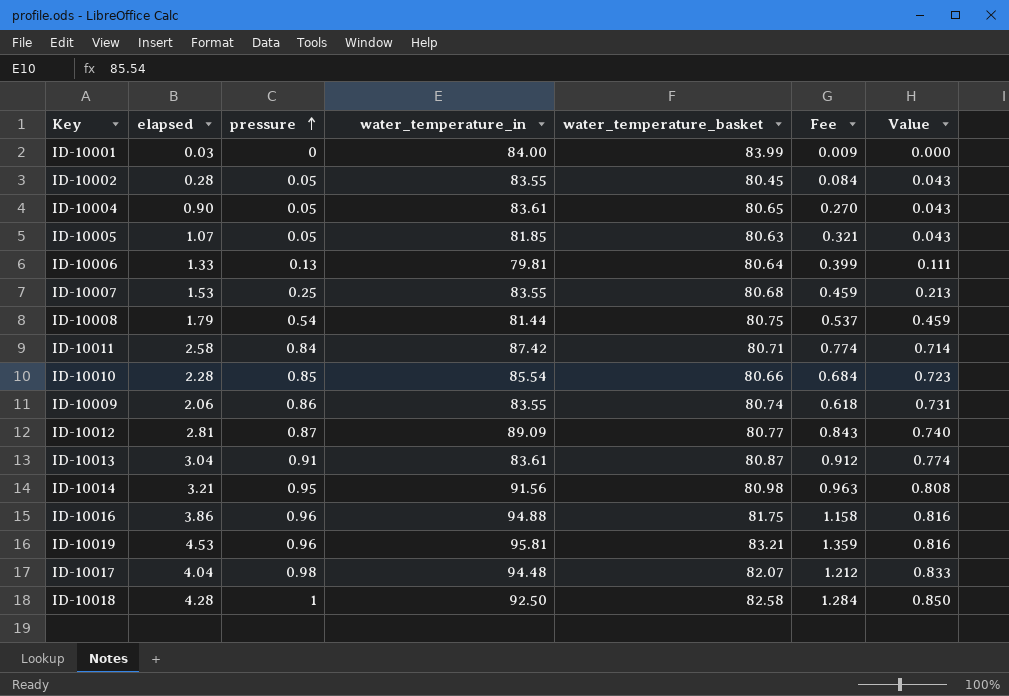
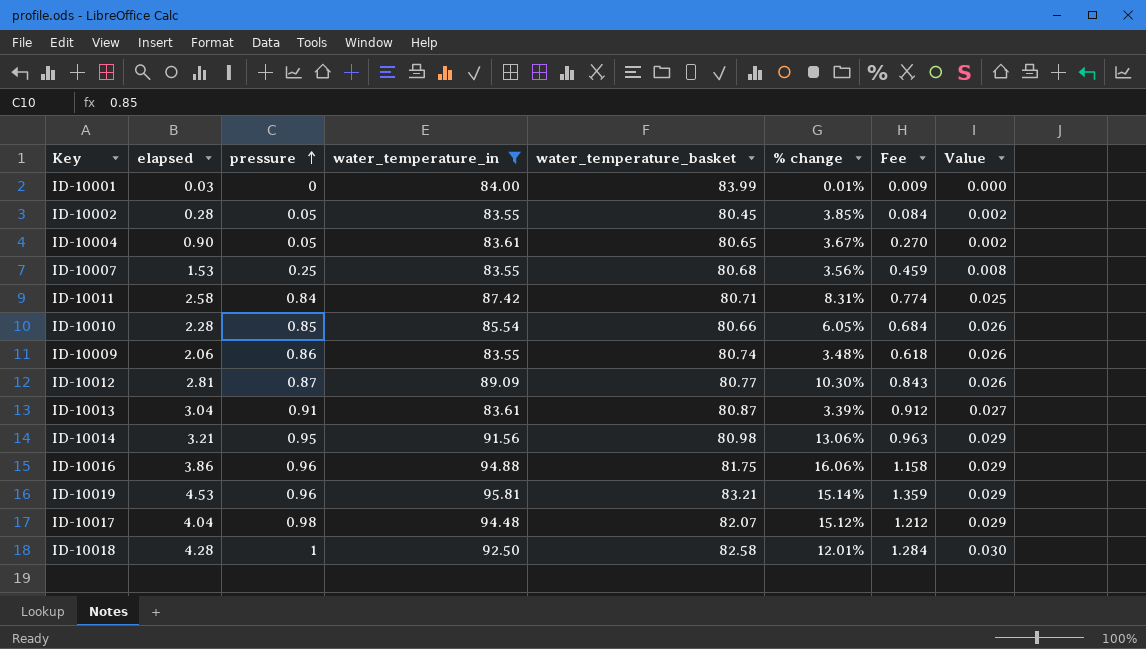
filter: none -> water_temperature_in >= 83.55
column % change | formula: none -> ([water_temperature_in] - [water_temperature_basket]) / [water_temperature_basket]
column Value | formula: [pressure] * 0.85 -> [pressure] * 0.03

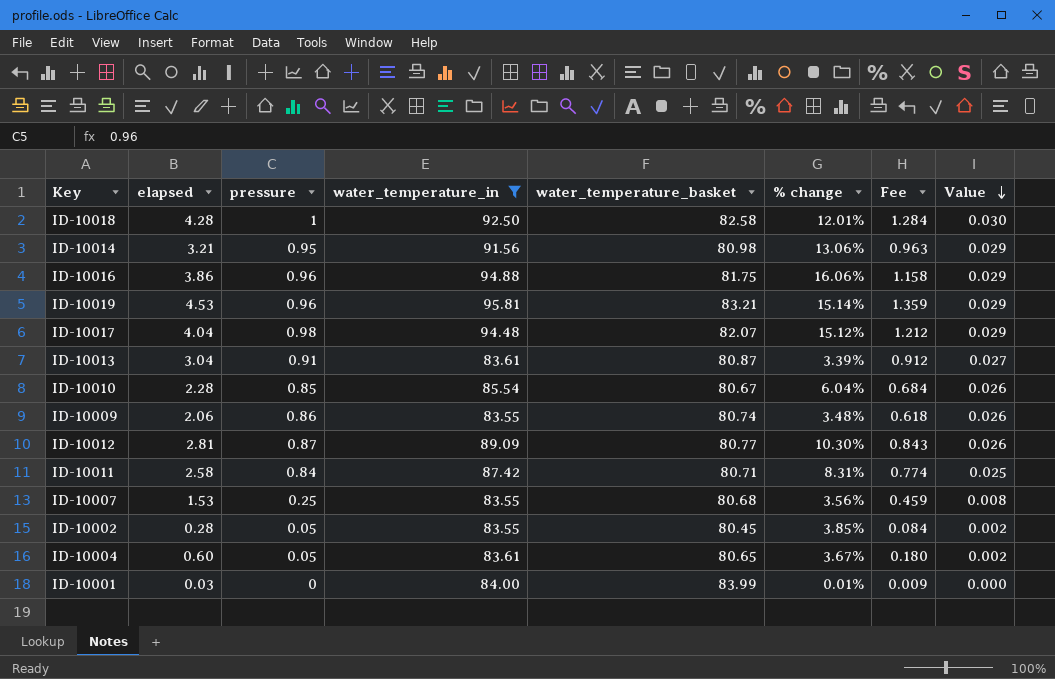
row order: pressure ascending -> Value descending
ID-10010 | water_temperature_basket: 80.66 -> 80.67
ID-10010 | % change: 6.05% -> 6.04%
ID-10004 | elapsed: 0.90 -> 0.60
ID-10004 | Fee: 0.270 -> 0.180

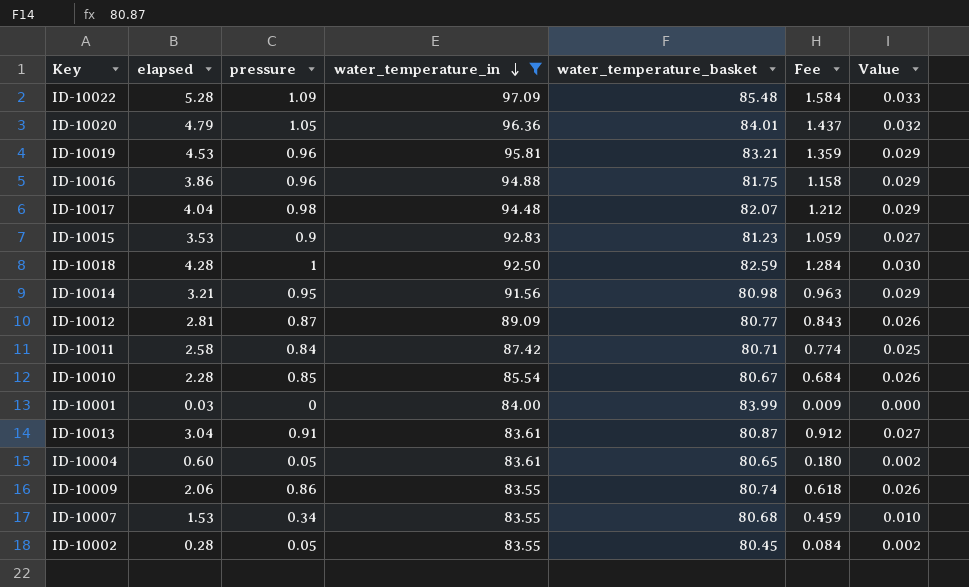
row order: Value descending -> water_temperature_in descending
column % change | formula: ([water_temperature_in] - [water_temperature_basket]) / [water_temperature_basket] -> none
row ID-10022: none -> 5.28 | 1.09 | 97.09 | 85.48 | 1.584 | 0.033
row ID-10020: none -> 4.79 | 1.05 | 96.36 | 84.01 | 1.437 | 0.032
row ID-10015: none -> 3.53 | 0.9 | 92.83 | 81.23 | 1.059 | 0.027
ID-10018 | water_temperature_basket: 82.58 -> 82.59
ID-10007 | pressure: 0.25 -> 0.34
ID-10007 | Value: 0.008 -> 0.010

